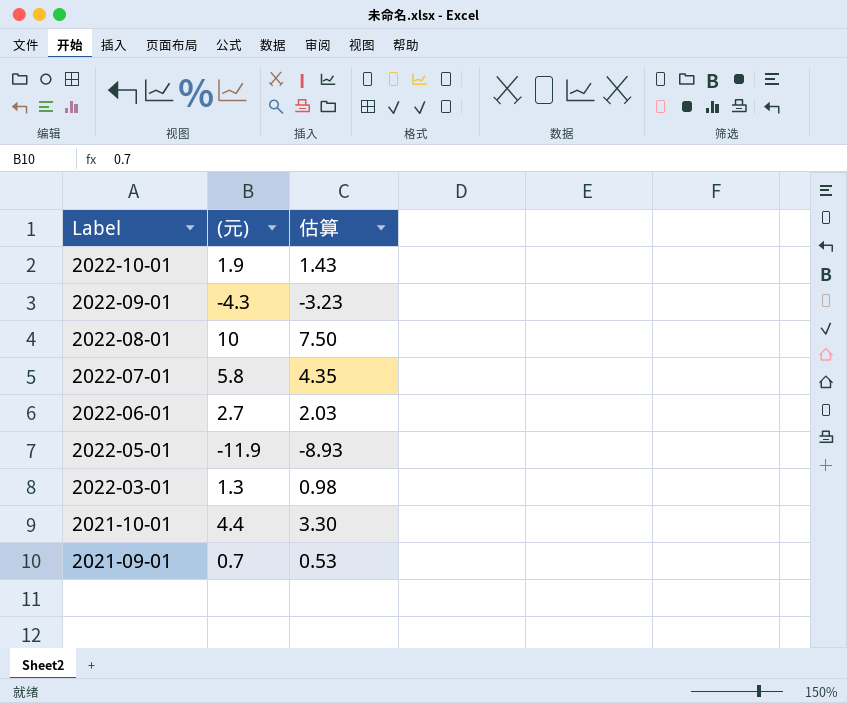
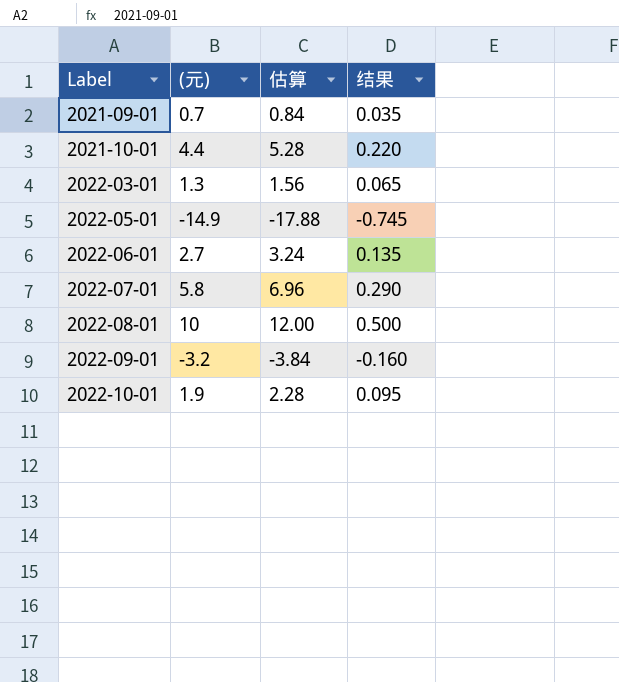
row order: Label descending -> Label ascending
column 估算 | formula: [(元)] * 0.75 -> [(元)] * 1.2
column 结果 | formula: none -> [(元)] * 0.05
2022-05-01 | (元): -11.9 -> -14.9
2022-09-01 | (元): -4.3 -> -3.2

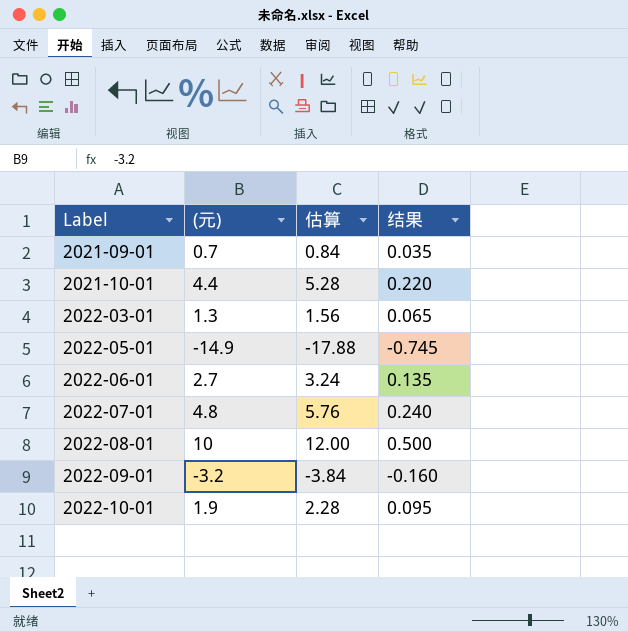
2022-07-01 | (元): 5.8 -> 4.8
2022-07-01 | 估算: 6.96 -> 5.76
2022-07-01 | 结果: 0.290 -> 0.240

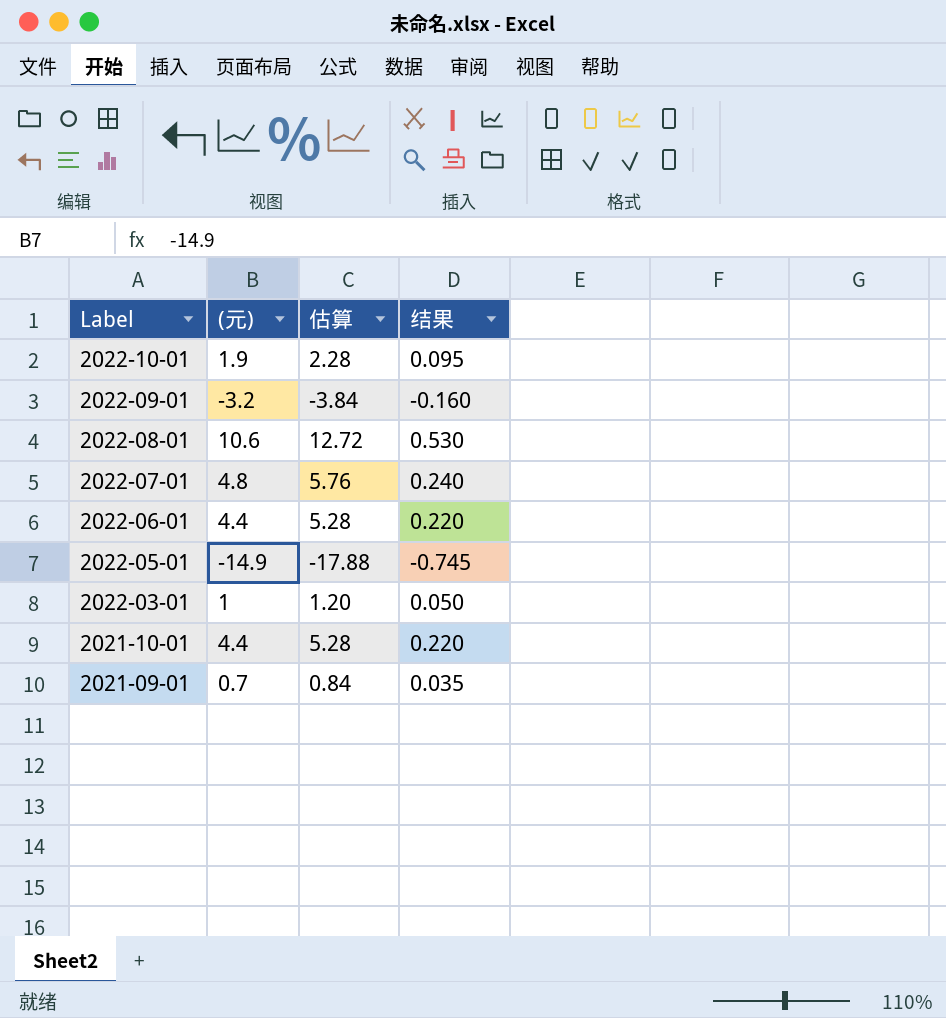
row order: Label ascending -> Label descending
2022-08-01 | (元): 10 -> 10.6
2022-08-01 | 估算: 12.00 -> 12.72
2022-08-01 | 结果: 0.500 -> 0.530
2022-06-01 | (元): 2.7 -> 4.4
2022-06-01 | 估算: 3.24 -> 5.28
2022-06-01 | 结果: 0.135 -> 0.220
2022-03-01 | (元): 1.3 -> 1
2022-03-01 | 估算: 1.56 -> 1.20
2022-03-01 | 结果: 0.065 -> 0.050

